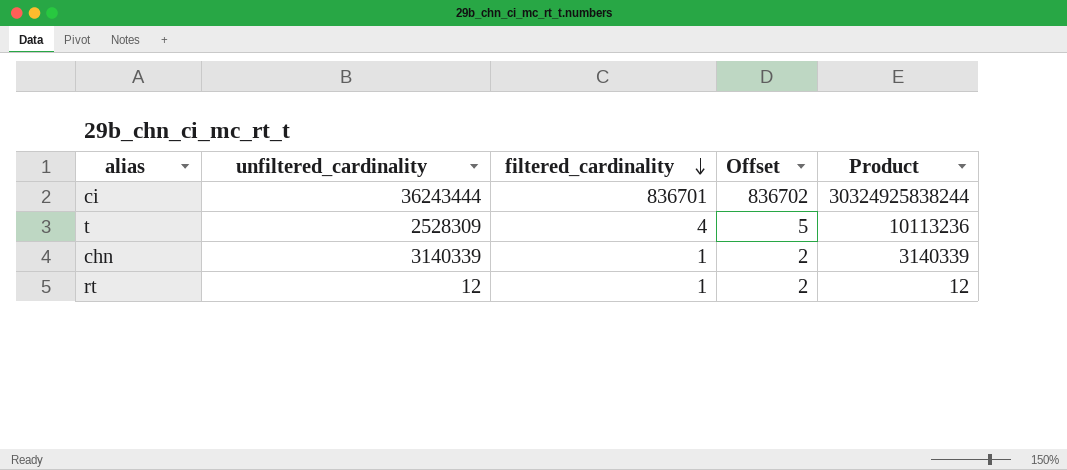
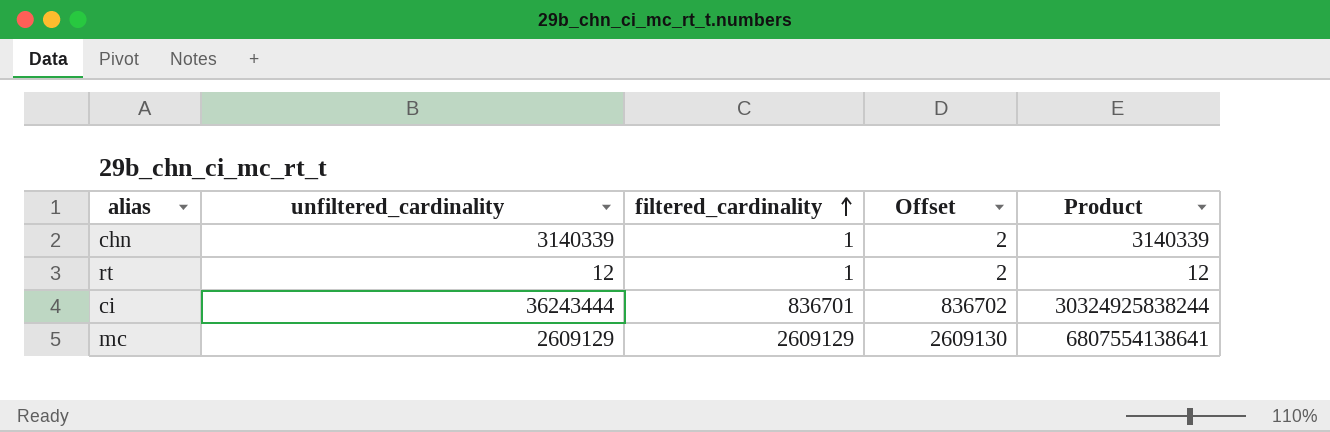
row order: filtered_cardinality descending -> filtered_cardinality ascending
row t: 2528309 | 4 | 5 | 10113236 -> none
row mc: none -> 2609129 | 2609129 | 2609130 | 6807554138641

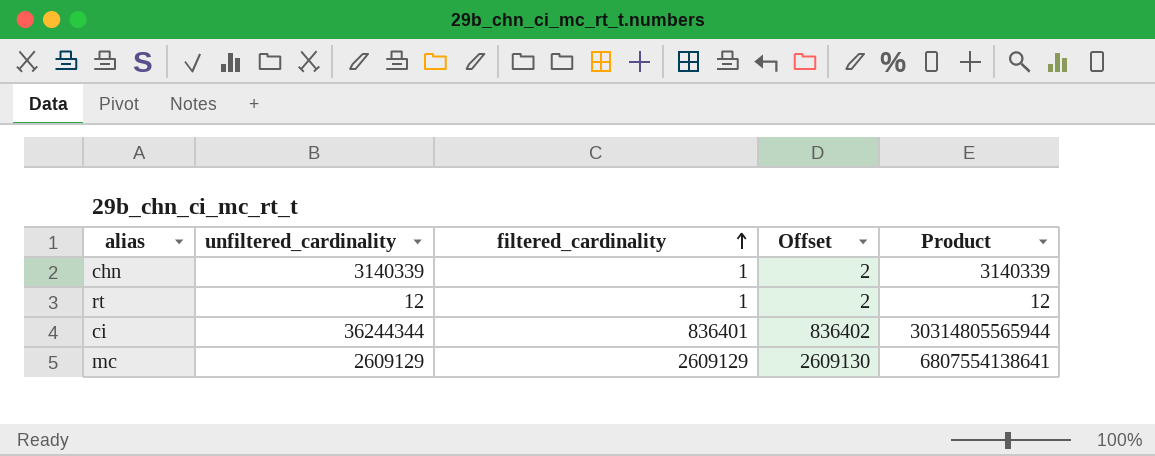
ci | unfiltered_cardinality: 36243444 -> 36244344
ci | filtered_cardinality: 836701 -> 836401
ci | Offset: 836702 -> 836402
ci | Product: 30324925838244 -> 30314805565944

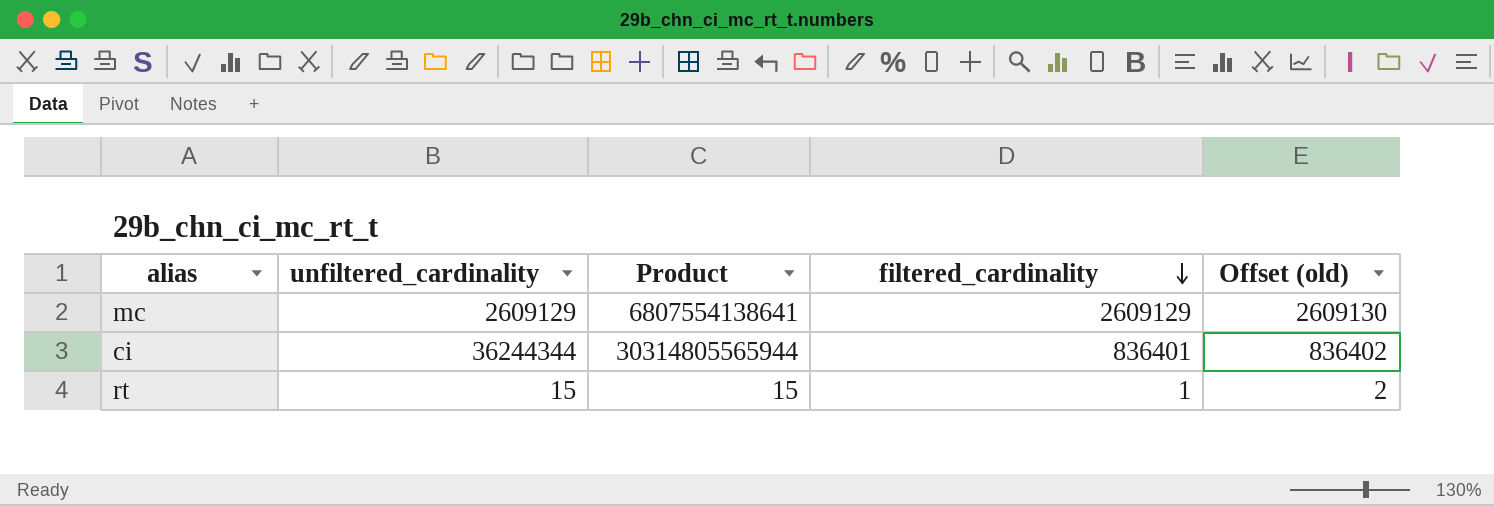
row order: filtered_cardinality ascending -> filtered_cardinality descending
column Product | position: 5 -> 3
column name: Offset -> Offset (old)
row chn: 3140339 | 1 | 2 | 3140339 -> none
rt | unfiltered_cardinality: 12 -> 15
rt | Product: 12 -> 15

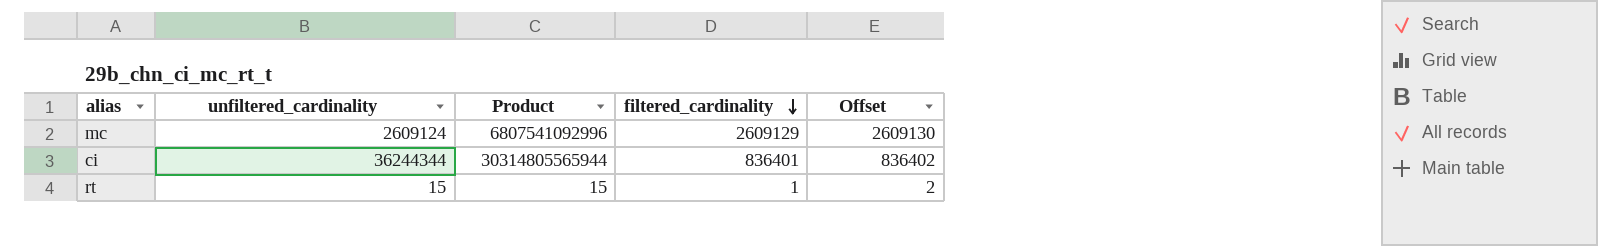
column name: Offset (old) -> Offset
mc | unfiltered_cardinality: 2609129 -> 2609124
mc | Product: 6807554138641 -> 6807541092996

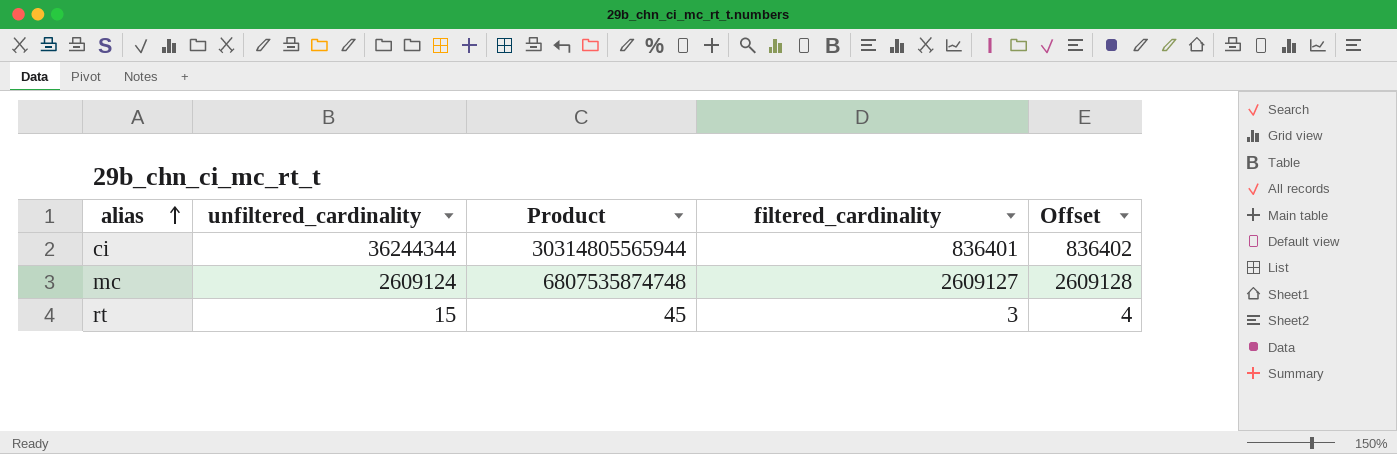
row order: filtered_cardinality descending -> alias ascending
mc | Product: 6807541092996 -> 6807535874748
mc | filtered_cardinality: 2609129 -> 2609127
mc | Offset: 2609130 -> 2609128
rt | Product: 15 -> 45
rt | filtered_cardinality: 1 -> 3
rt | Offset: 2 -> 4

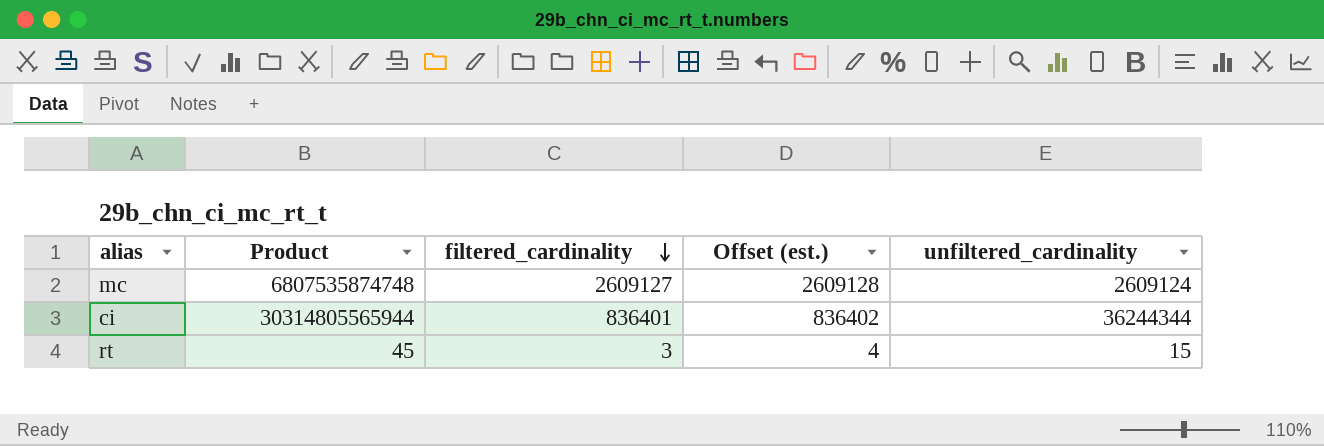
row order: alias ascending -> filtered_cardinality descending
column name: Offset -> Offset (est.)
column unfiltered_cardinality | position: 2 -> 5

